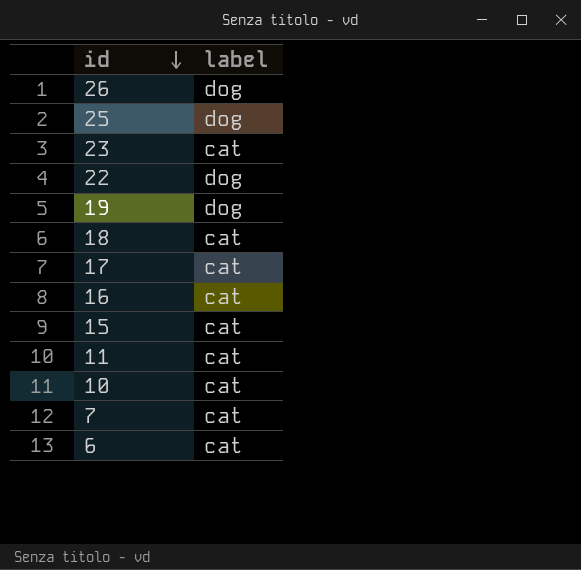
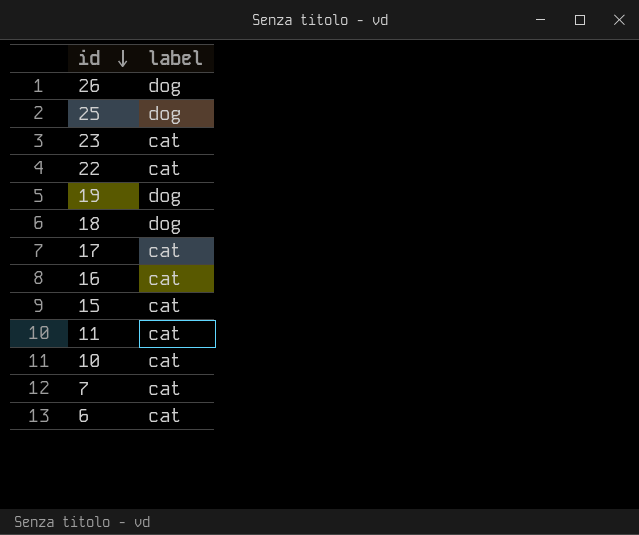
22 | label: dog -> cat
18 | label: cat -> dog

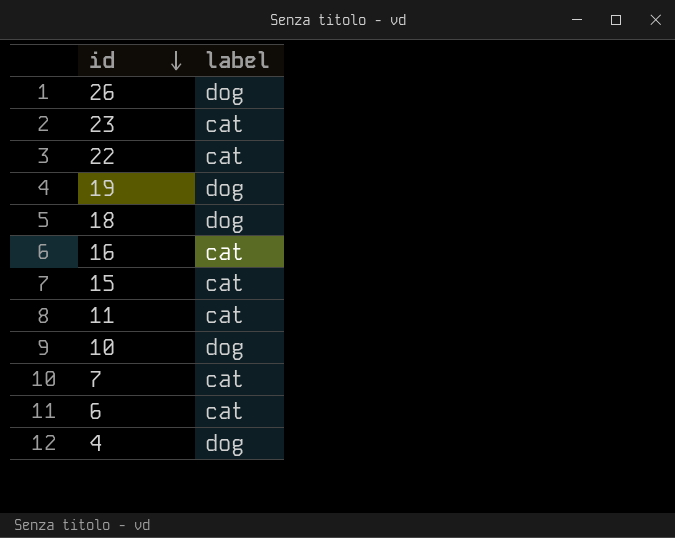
row 25: dog -> none
row 17: cat -> none
10 | label: cat -> dog
row 4: none -> dog

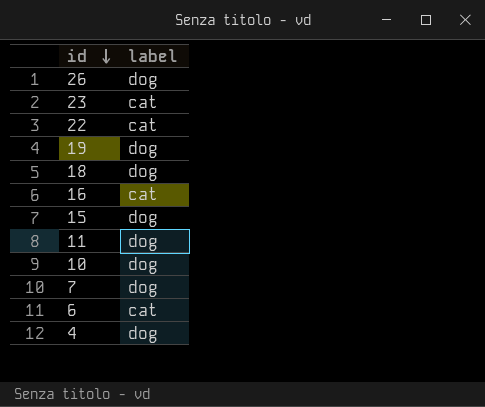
15 | label: cat -> dog
11 | label: cat -> dog
7 | label: cat -> dog

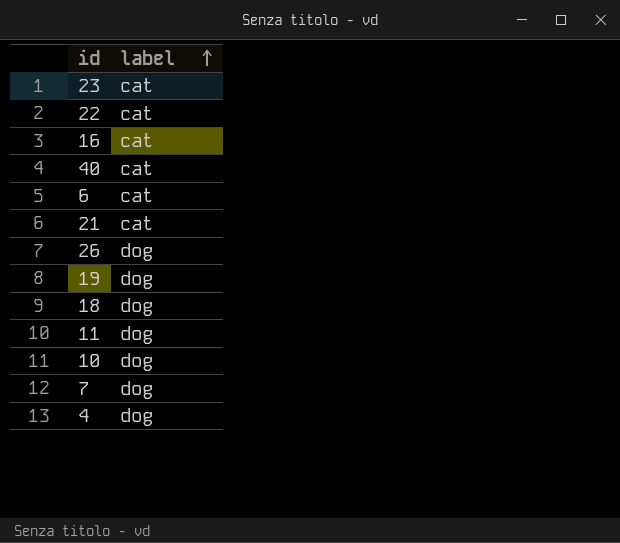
row order: id descending -> label ascending
row 15: dog -> none
row 40: none -> cat
row 21: none -> cat

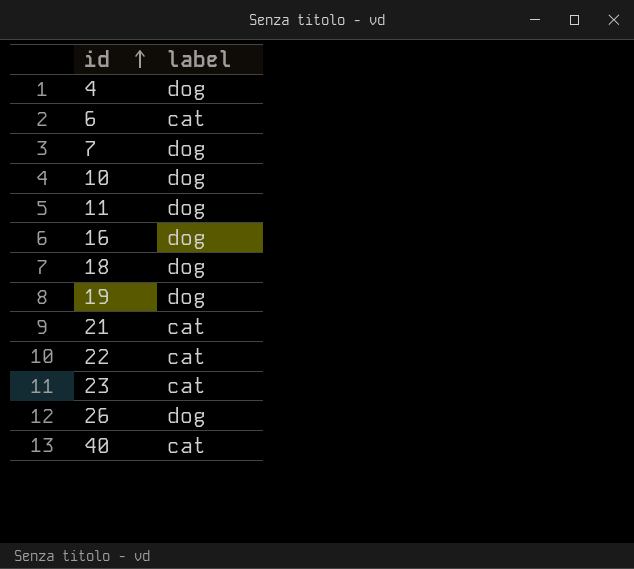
row order: label ascending -> id ascending
16 | label: cat -> dog

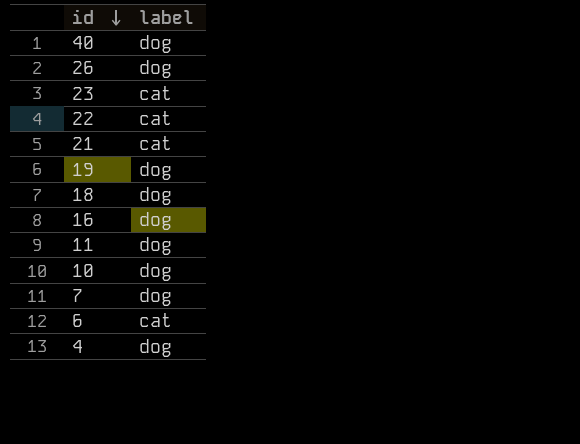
row order: id ascending -> id descending
40 | label: cat -> dog

